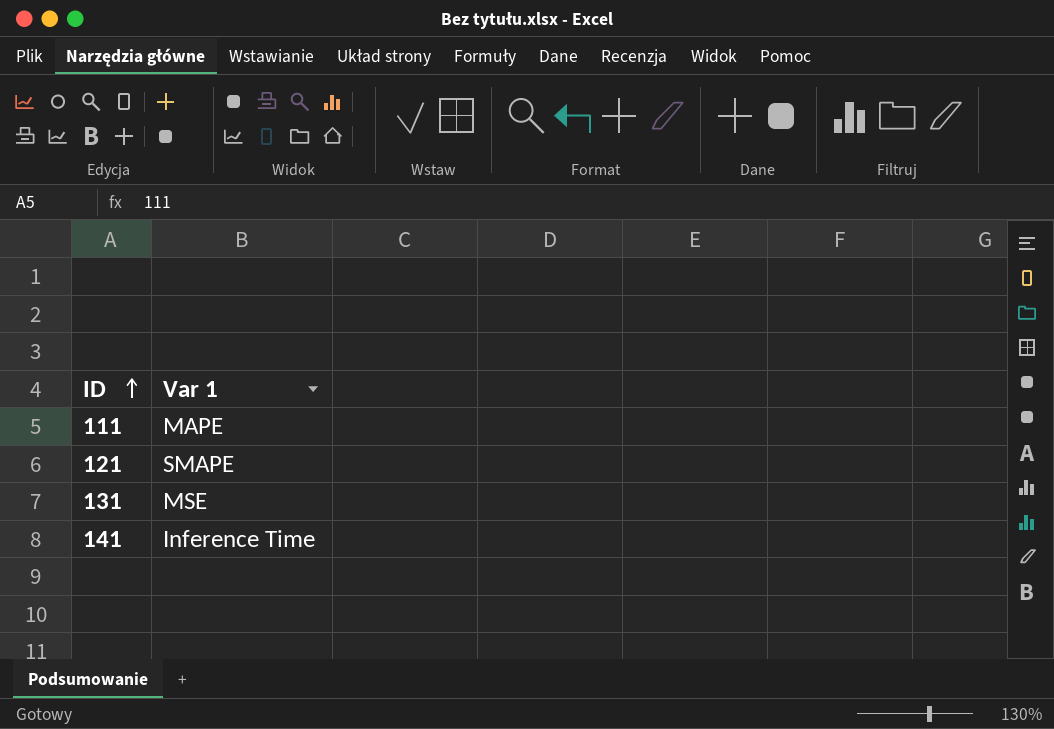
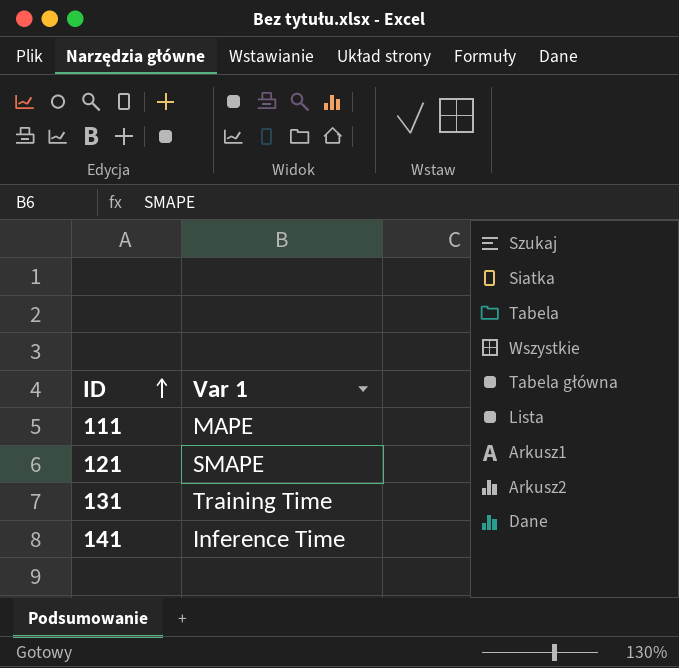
131 | Var 1: MSE -> Training Time

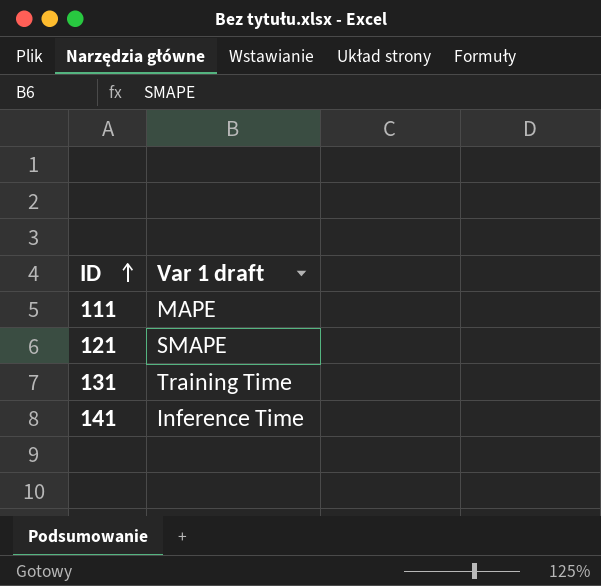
column name: Var 1 -> Var 1 draft

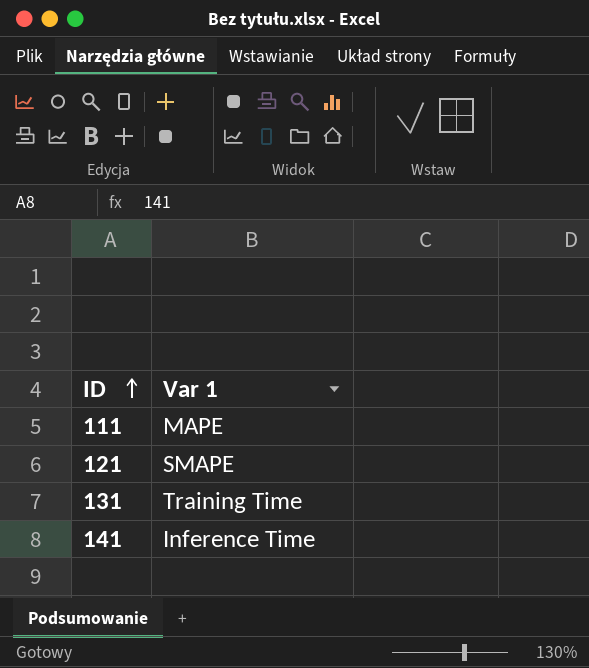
column name: Var 1 draft -> Var 1

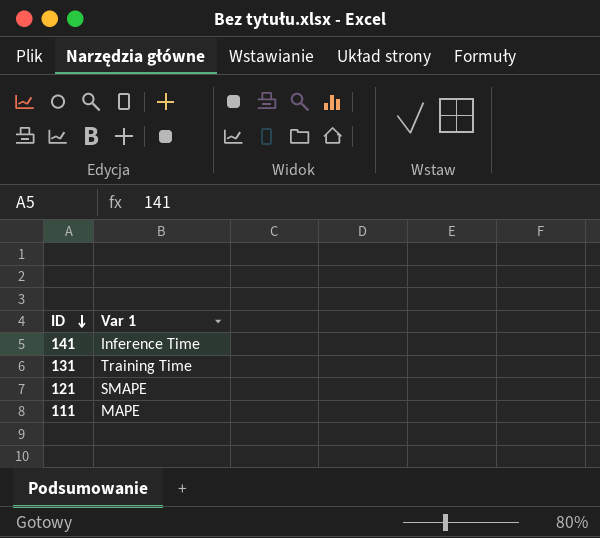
row order: ID ascending -> ID descending

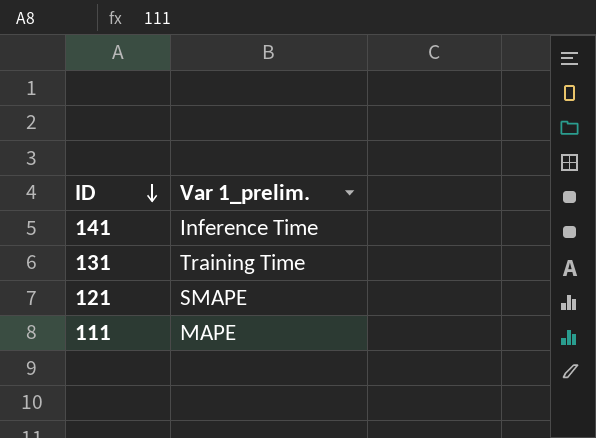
column name: Var 1 -> Var 1_prelim.

